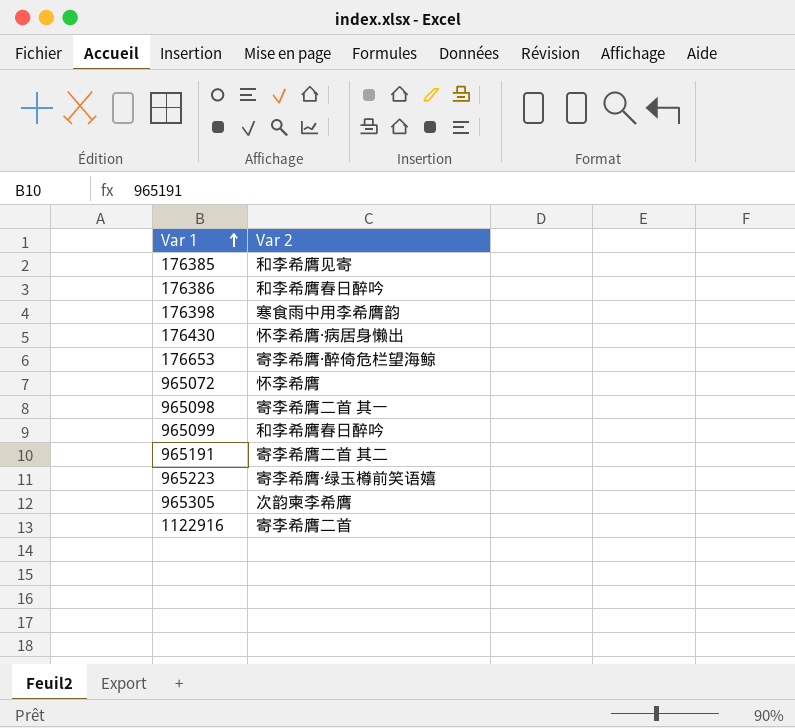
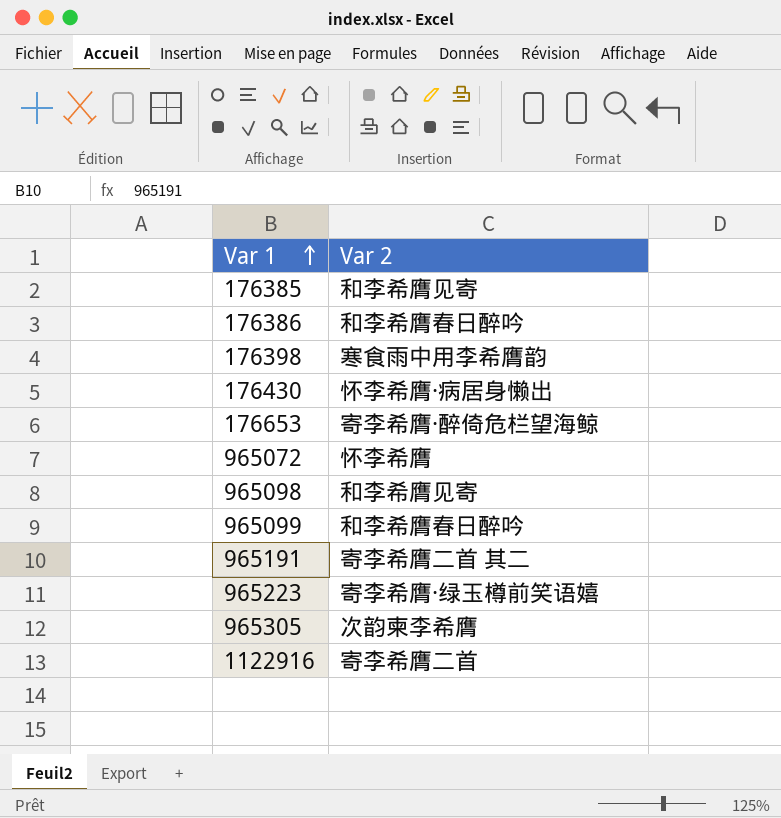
965098 | Var 2: 寄李希膺二首 其一 -> 和李希膺见寄

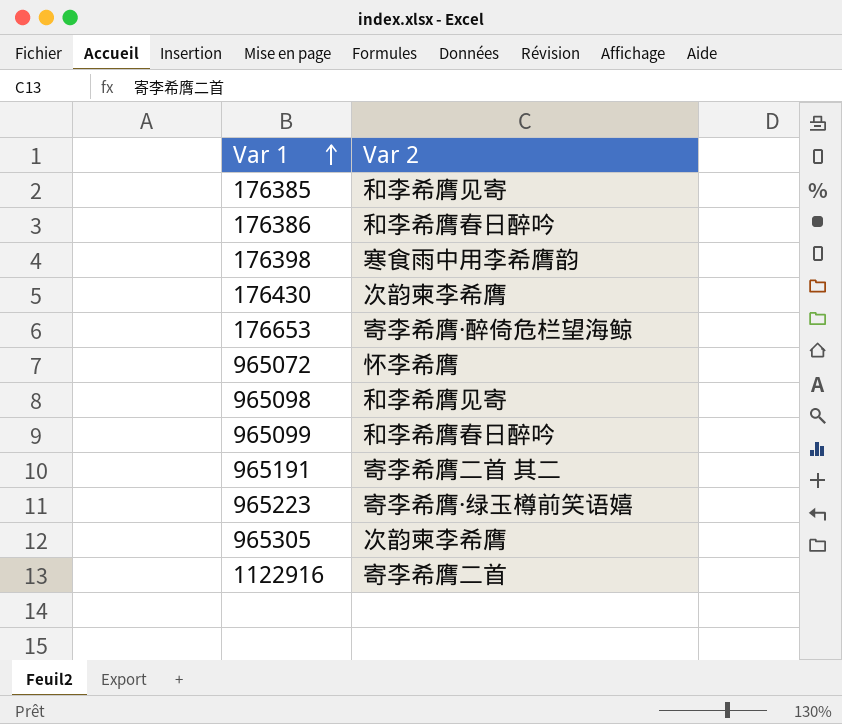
176430 | Var 2: 怀李希膺·病居身懒出 -> 次韵柬李希膺

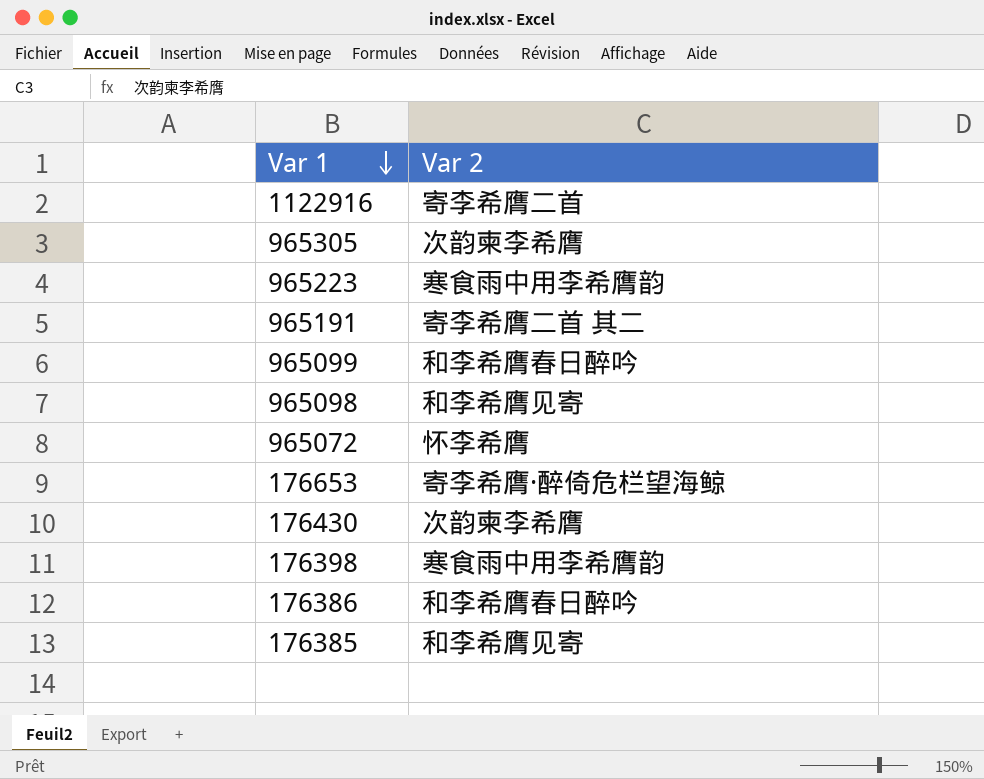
row order: Var 1 ascending -> Var 1 descending
965223 | Var 2: 寄李希膺·绿玉樽前笑语嬉 -> 寒食雨中用李希膺韵

